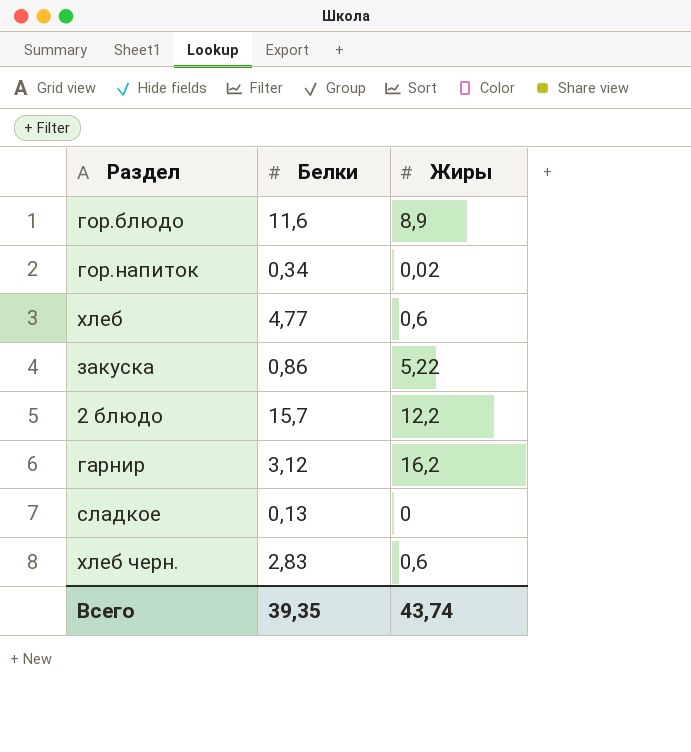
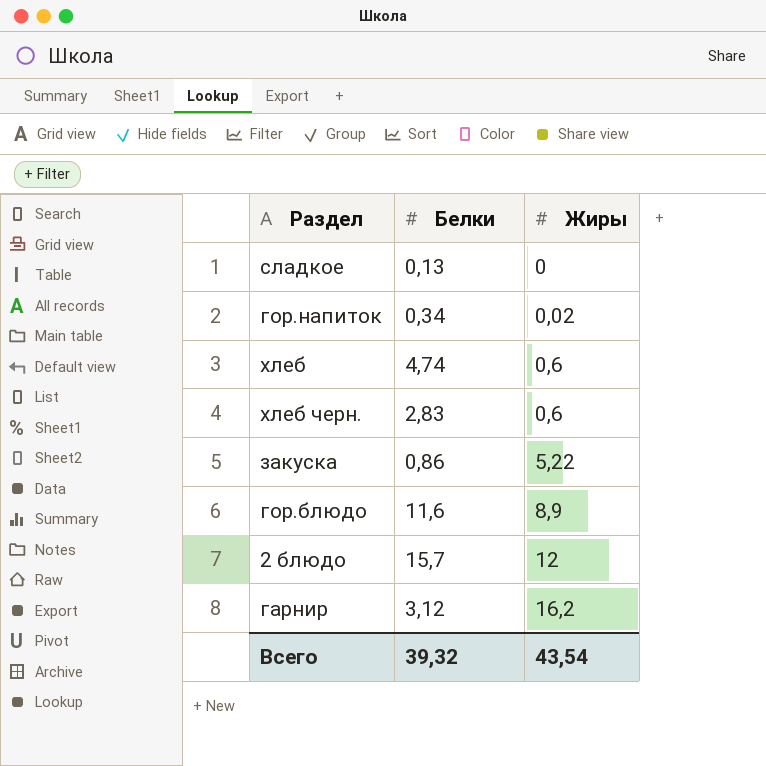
row order: none -> Жиры ascending
хлеб | Белки: 4,77 -> 4,74
2 блюдо | Жиры: 12,2 -> 12
Всего | Белки: 39,35 -> 39,32
Всего | Жиры: 43,74 -> 43,54

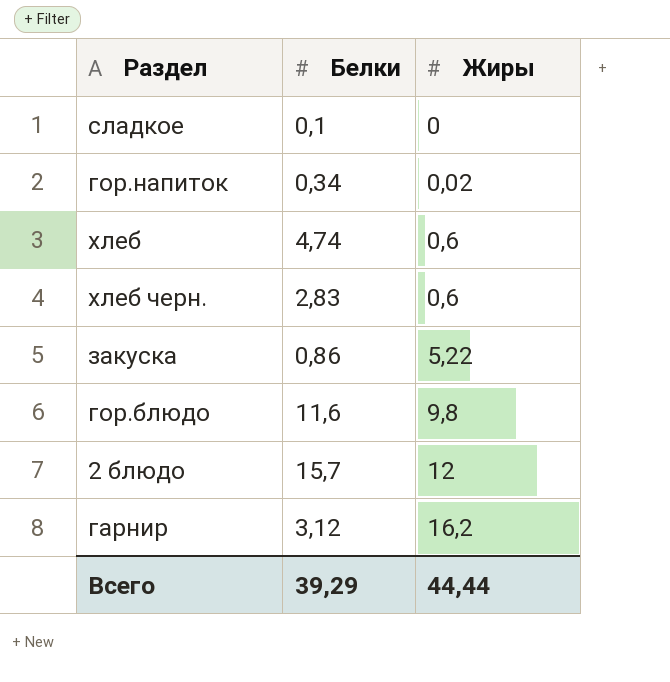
сладкое | Белки: 0,13 -> 0,1
гор.блюдо | Жиры: 8,9 -> 9,8
Всего | Белки: 39,32 -> 39,29
Всего | Жиры: 43,54 -> 44,44

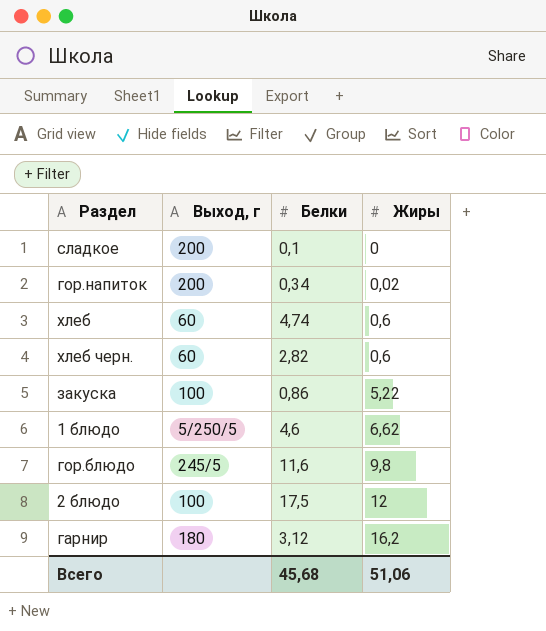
column Выход, г | position: none -> 2
хлеб черн. | Белки: 2,83 -> 2,82
row 1 блюдо: none -> 5/250/5 | 4,6 | 6,62
2 блюдо | Белки: 15,7 -> 17,5
Всего | Белки: 39,29 -> 45,68
Всего | Жиры: 44,44 -> 51,06

